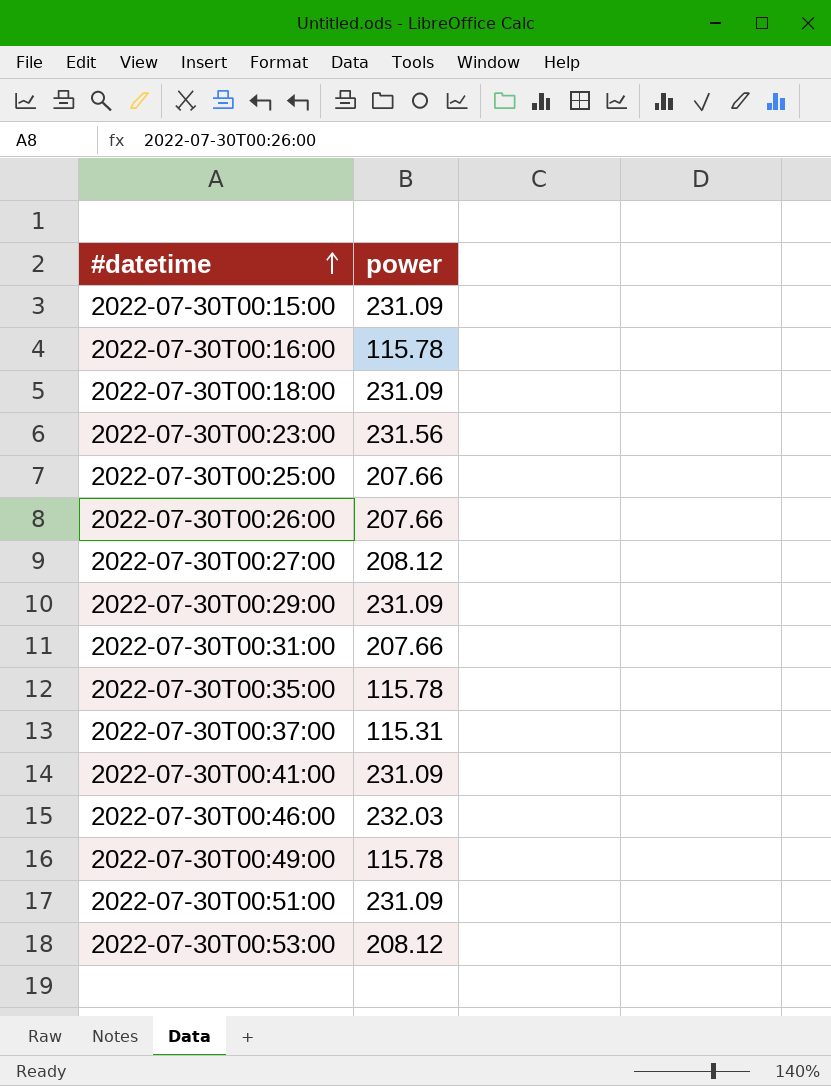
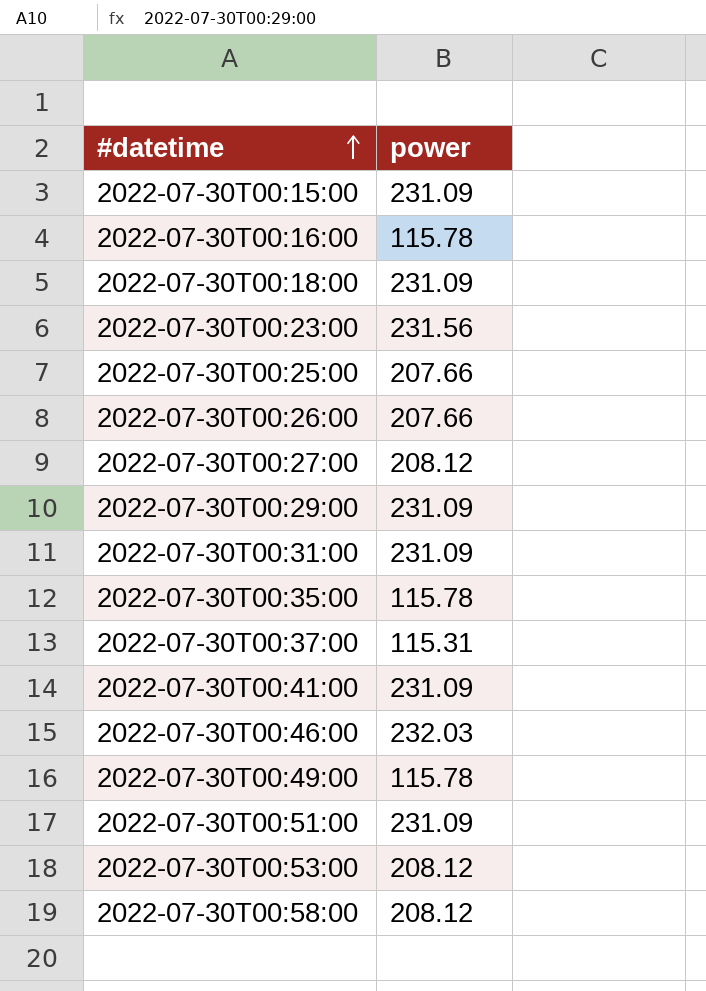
2022-07-30T00:31:00 | power: 207.66 -> 231.09
row 2022-07-30T00:58:00: none -> 208.12

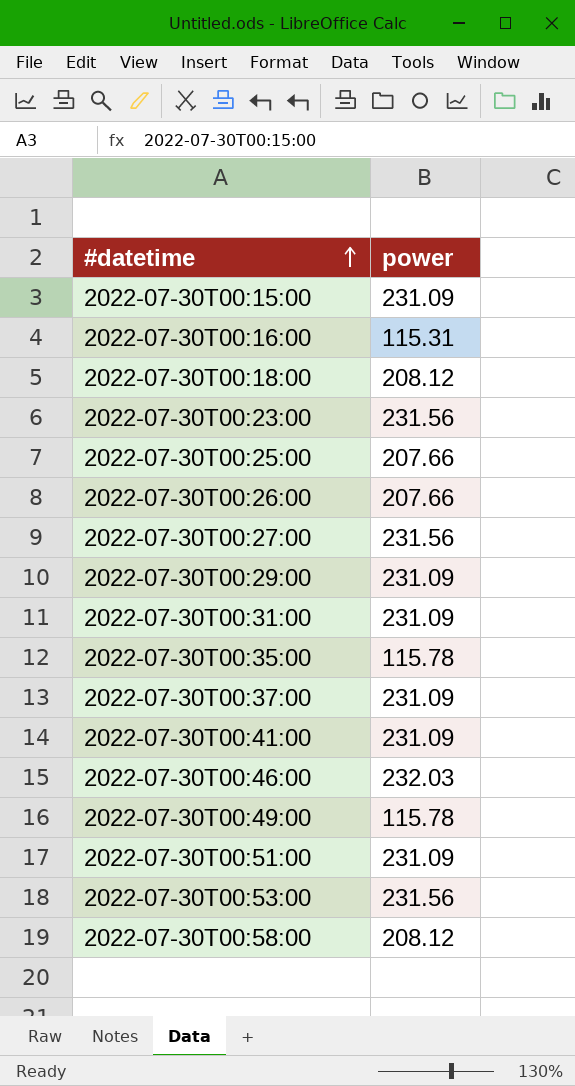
2022-07-30T00:16:00 | power: 115.78 -> 115.31
2022-07-30T00:18:00 | power: 231.09 -> 208.12
2022-07-30T00:27:00 | power: 208.12 -> 231.56
2022-07-30T00:37:00 | power: 115.31 -> 231.09
2022-07-30T00:53:00 | power: 208.12 -> 231.56

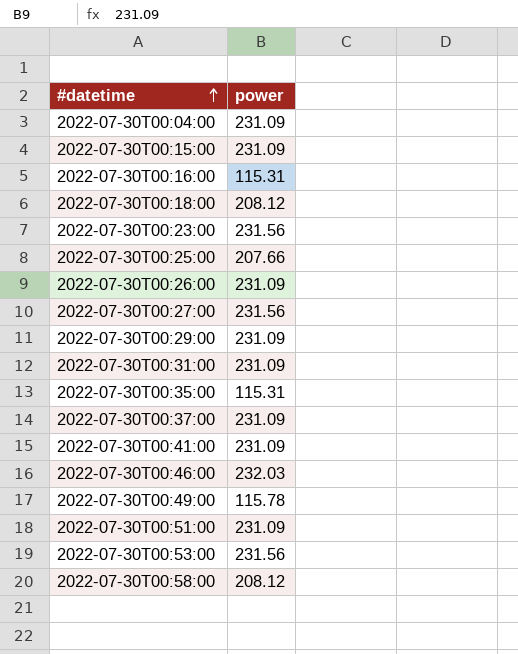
row 2022-07-30T00:04:00: none -> 231.09
2022-07-30T00:26:00 | power: 207.66 -> 231.09
2022-07-30T00:35:00 | power: 115.78 -> 115.31

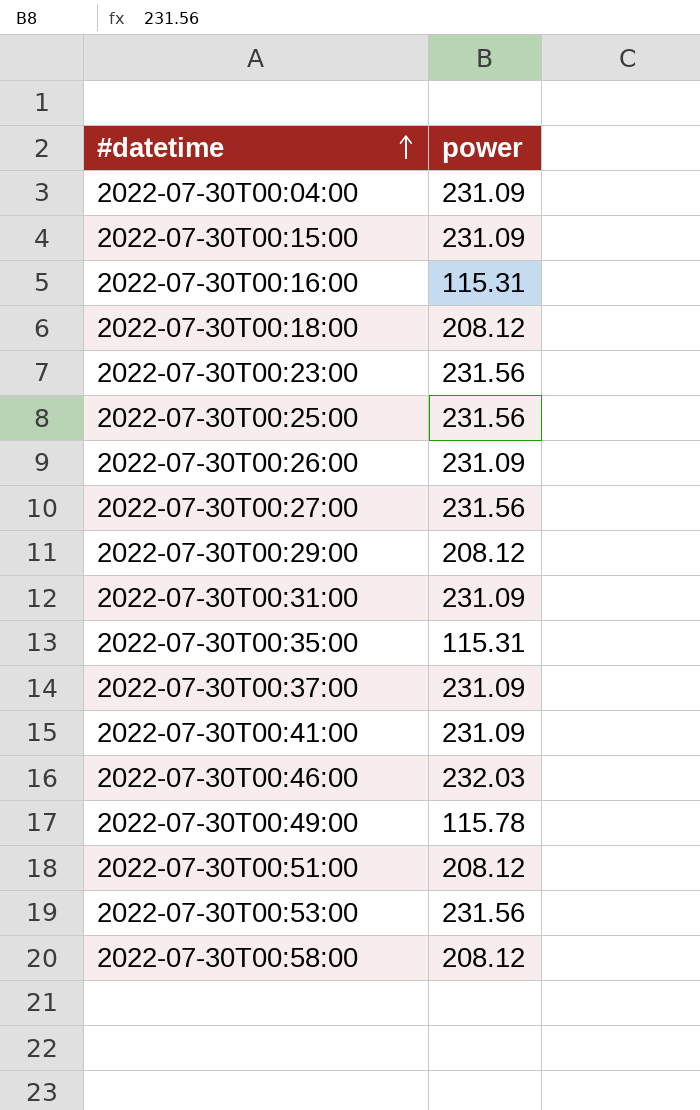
2022-07-30T00:25:00 | power: 207.66 -> 231.56
2022-07-30T00:29:00 | power: 231.09 -> 208.12
2022-07-30T00:51:00 | power: 231.09 -> 208.12

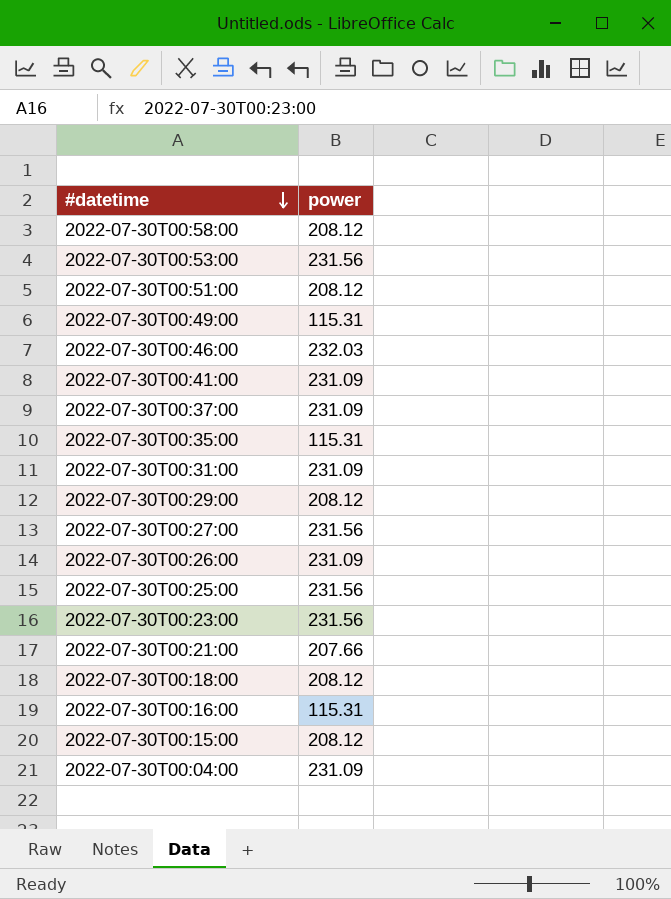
row order: #datetime ascending -> #datetime descending
2022-07-30T00:49:00 | power: 115.78 -> 115.31
row 2022-07-30T00:21:00: none -> 207.66
2022-07-30T00:15:00 | power: 231.09 -> 208.12

